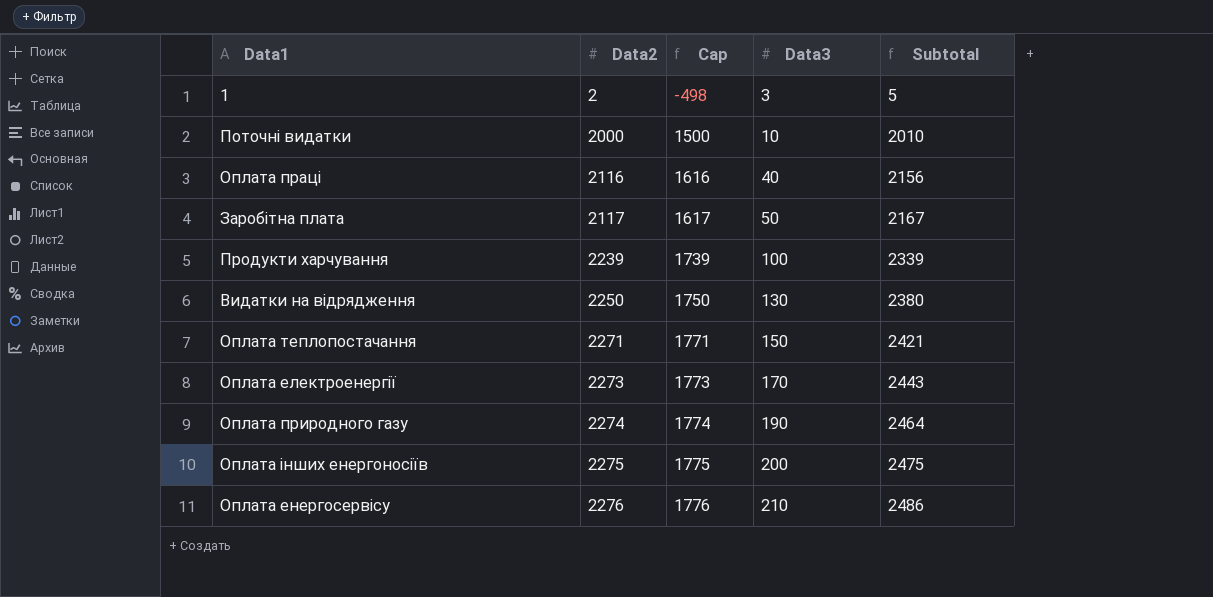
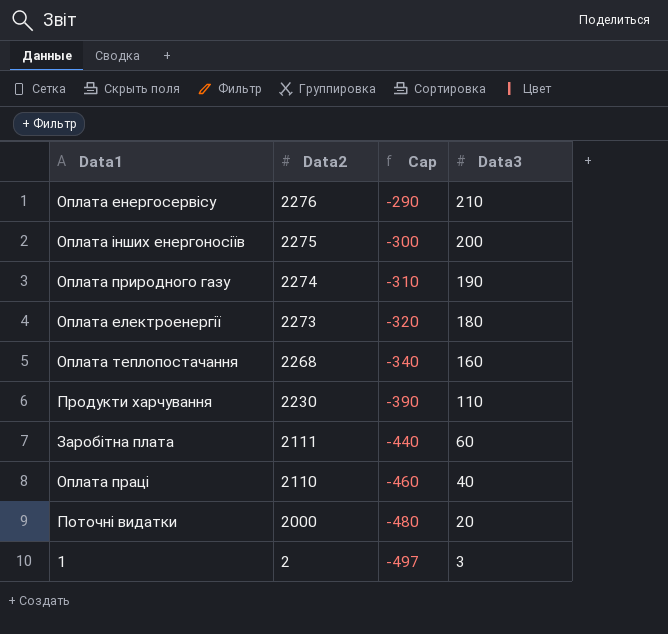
row order: Data2 ascending -> Data2 descending
column Subtotal | formula: [Data2] + [Data3] -> none
column Cap | formula: [Data2] - 500 -> [Data3] - 500
row Видатки на відрядження: 2250 | 1750 | 130 | 2380 -> none
Оплата електроенергії | Data3: 170 -> 180
Оплата теплопостачання | Data2: 2271 -> 2268
Оплата теплопостачання | Data3: 150 -> 160
Продукти харчування | Data2: 2239 -> 2230
Продукти харчування | Data3: 100 -> 110
Заробітна плата | Data2: 2117 -> 2111
Заробітна плата | Data3: 50 -> 60
Оплата праці | Data2: 2116 -> 2110
Поточні видатки | Data3: 10 -> 20

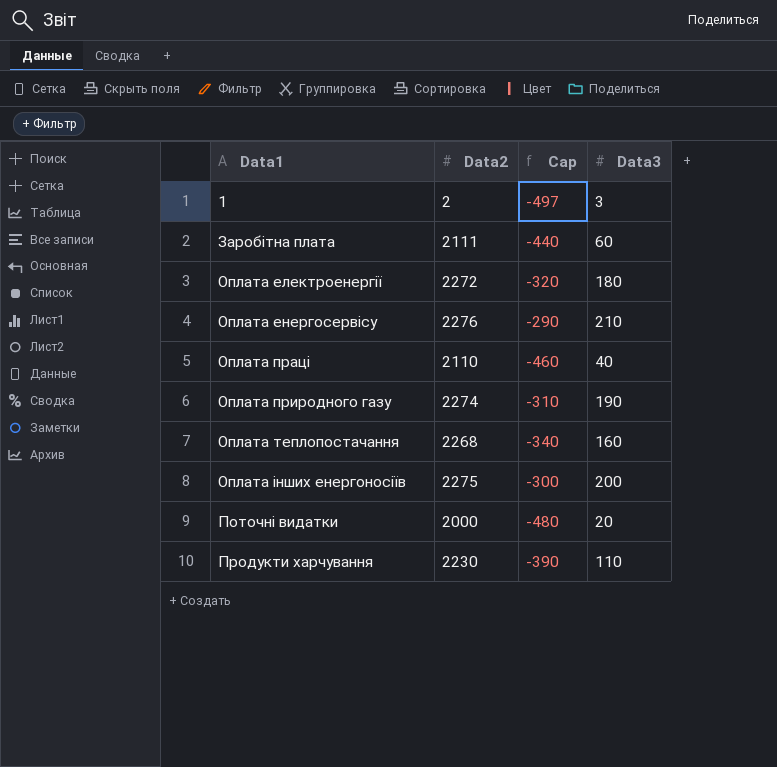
row order: Data2 descending -> Data1 ascending
Оплата електроенергії | Data2: 2273 -> 2272

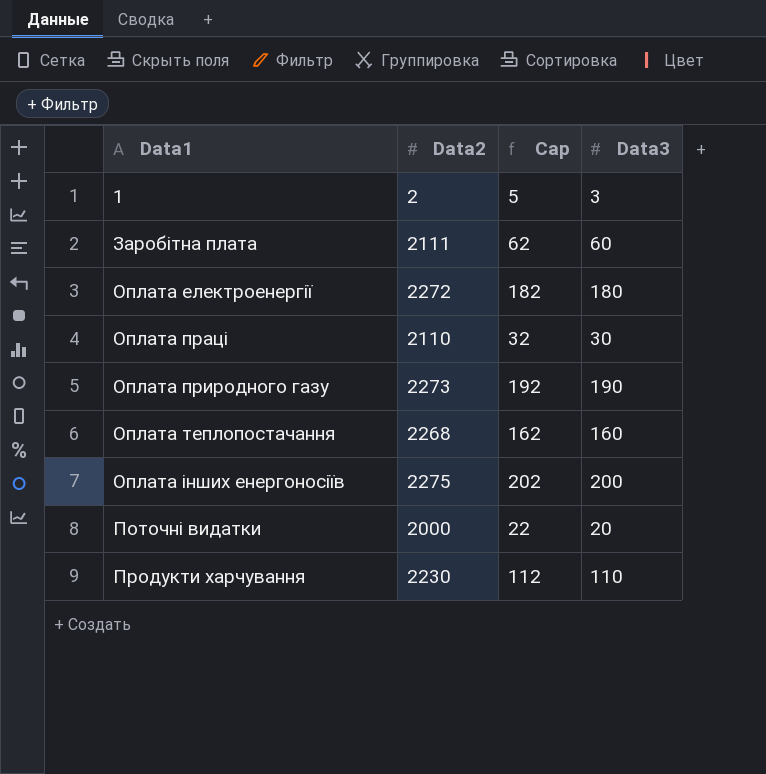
column Cap | formula: [Data3] - 500 -> [Data3] + 2
row Оплата енергосервісу: 2276 | -290 | 210 -> none
Оплата праці | Data3: 40 -> 30
Оплата природного газу | Data2: 2274 -> 2273

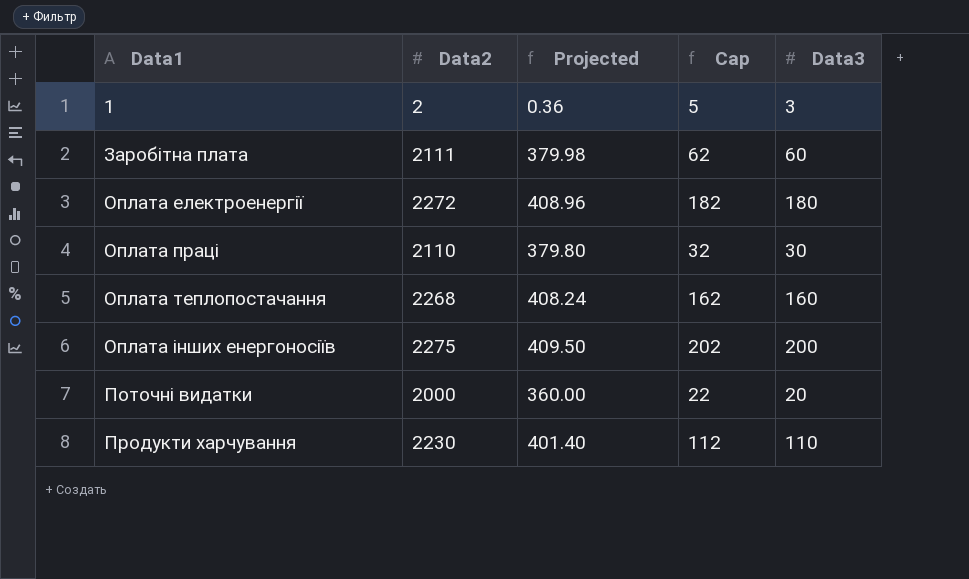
column Projected | formula: none -> [Data2] * 0.18
row Оплата природного газу: 2273 | 192 | 190 -> none

